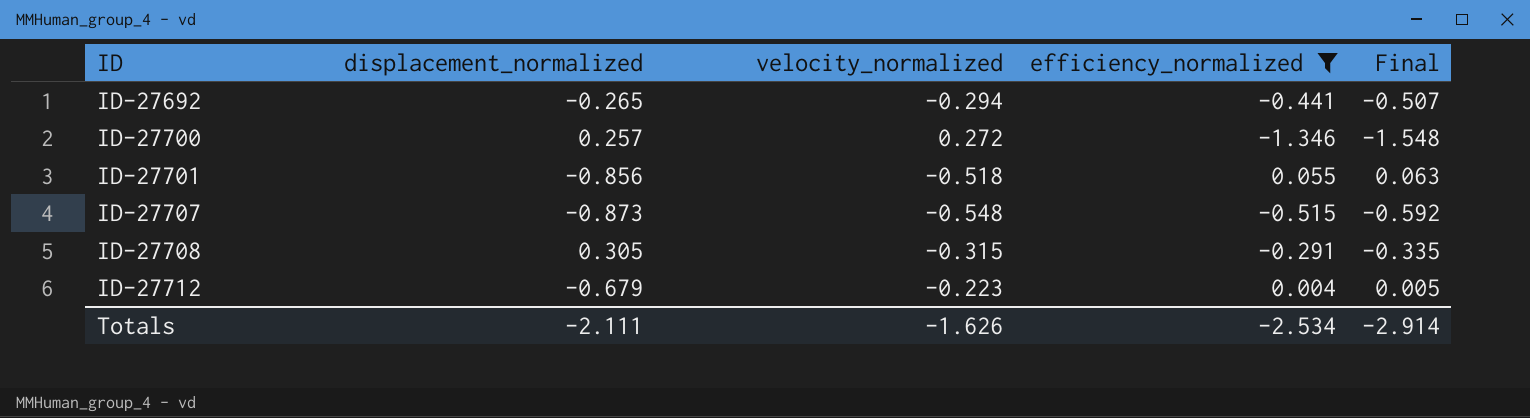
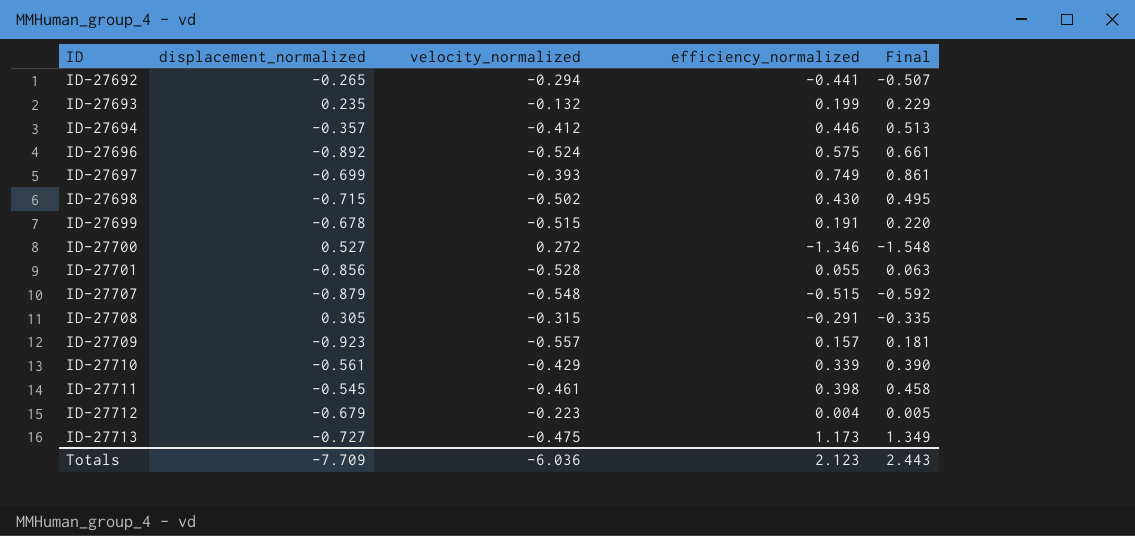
filter: efficiency_normalized <= 0.055 -> none
ID-27700 | displacement_normalized: 0.257 -> 0.527
ID-27701 | velocity_normalized: -0.518 -> -0.528
ID-27707 | displacement_normalized: -0.873 -> -0.879
Totals | displacement_normalized: -2.111 -> -7.709
Totals | velocity_normalized: -1.626 -> -6.036
Totals | efficiency_normalized: -2.534 -> 2.123
Totals | Final: -2.914 -> 2.443

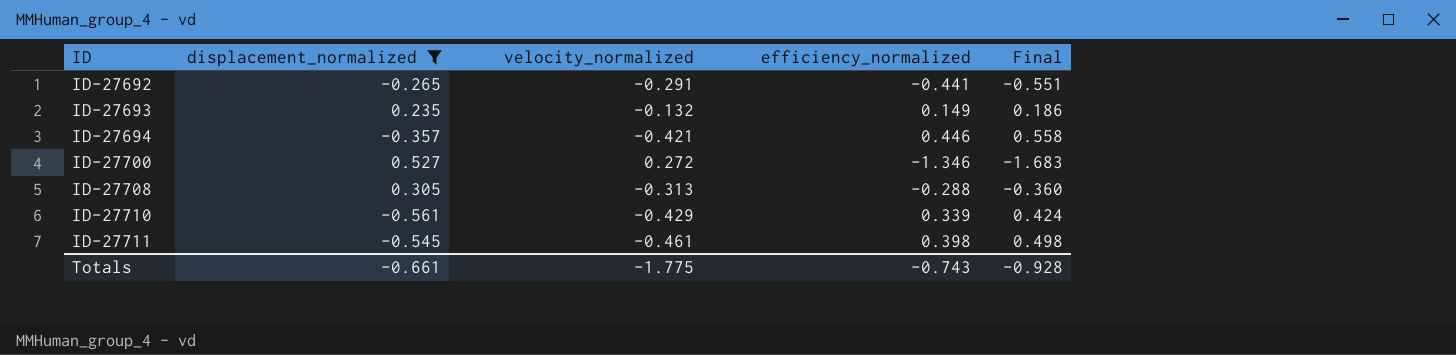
filter: none -> displacement_normalized >= -0.561
column Final | formula: [efficiency_normalized] * 1.15 -> [efficiency_normalized] * 1.25
ID-27692 | velocity_normalized: -0.294 -> -0.291
ID-27693 | efficiency_normalized: 0.199 -> 0.149
ID-27694 | velocity_normalized: -0.412 -> -0.421
ID-27708 | velocity_normalized: -0.315 -> -0.313
ID-27708 | efficiency_normalized: -0.291 -> -0.288
Totals | displacement_normalized: -7.709 -> -0.661
Totals | velocity_normalized: -6.036 -> -1.775
Totals | efficiency_normalized: 2.123 -> -0.743
Totals | Final: 2.443 -> -0.928

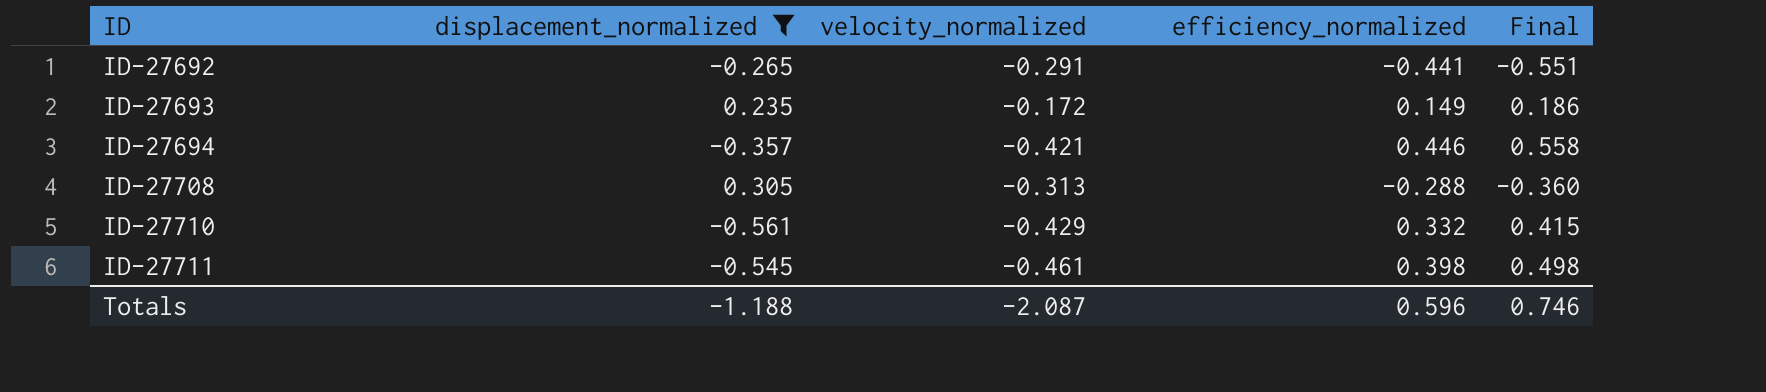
row ID-27700: 0.527 | 0.272 | -1.346 | -1.683 -> none
ID-27693 | velocity_normalized: -0.132 -> -0.172
ID-27710 | efficiency_normalized: 0.339 -> 0.332
ID-27710 | Final: 0.424 -> 0.415
Totals | displacement_normalized: -0.661 -> -1.188
Totals | velocity_normalized: -1.775 -> -2.087
Totals | efficiency_normalized: -0.743 -> 0.596
Totals | Final: -0.928 -> 0.746

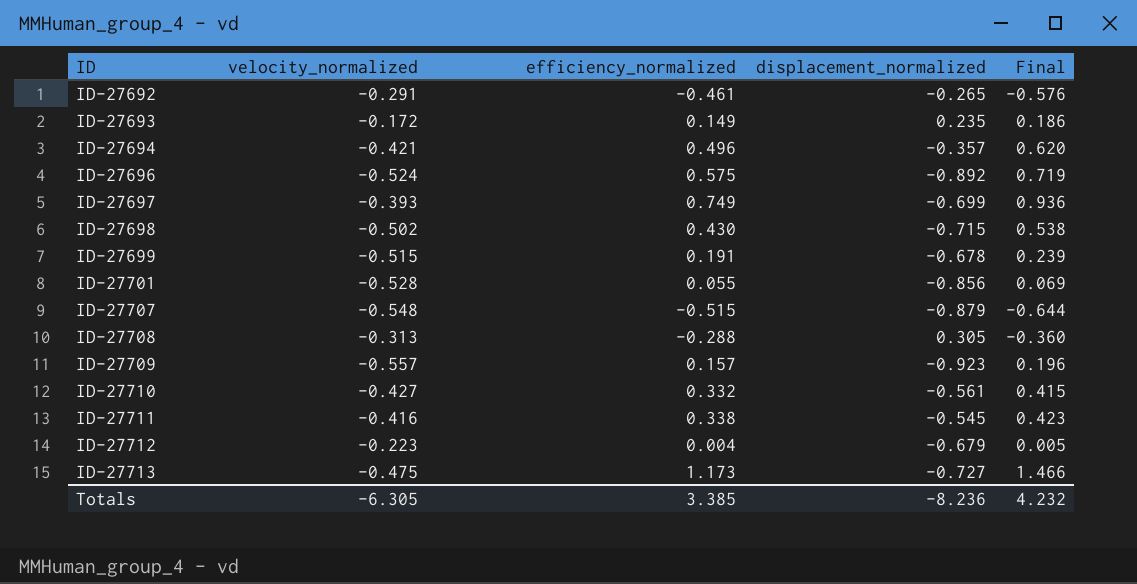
filter: displacement_normalized >= -0.561 -> none
column displacement_normalized | position: 2 -> 4
ID-27692 | efficiency_normalized: -0.441 -> -0.461
ID-27692 | Final: -0.551 -> -0.576
ID-27694 | efficiency_normalized: 0.446 -> 0.496
ID-27694 | Final: 0.558 -> 0.620
ID-27710 | velocity_normalized: -0.429 -> -0.427
ID-27711 | velocity_normalized: -0.461 -> -0.416
ID-27711 | efficiency_normalized: 0.398 -> 0.338
ID-27711 | Final: 0.498 -> 0.423
Totals | velocity_normalized: -2.087 -> -6.305
Totals | efficiency_normalized: 0.596 -> 3.385
Totals | displacement_normalized: -1.188 -> -8.236
Totals | Final: 0.746 -> 4.232

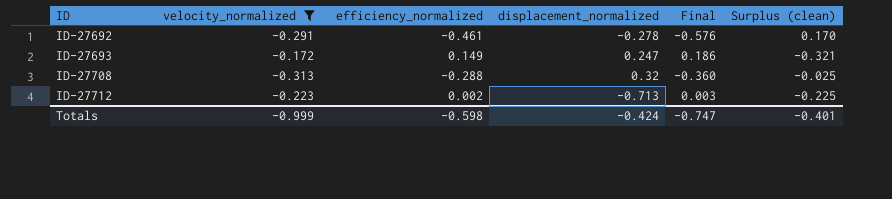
filter: none -> velocity_normalized >= -0.313
column Surplus (clean) | formula: none -> [velocity_normalized] - [efficiency_normalized]
ID-27692 | displacement_normalized: -0.265 -> -0.278
ID-27693 | displacement_normalized: 0.235 -> 0.247
ID-27708 | displacement_normalized: 0.305 -> 0.32
ID-27712 | efficiency_normalized: 0.004 -> 0.002
ID-27712 | displacement_normalized: -0.679 -> -0.713
ID-27712 | Final: 0.005 -> 0.003
Totals | velocity_normalized: -6.305 -> -0.999
Totals | efficiency_normalized: 3.385 -> -0.598
Totals | displacement_normalized: -8.236 -> -0.424
Totals | Final: 4.232 -> -0.747

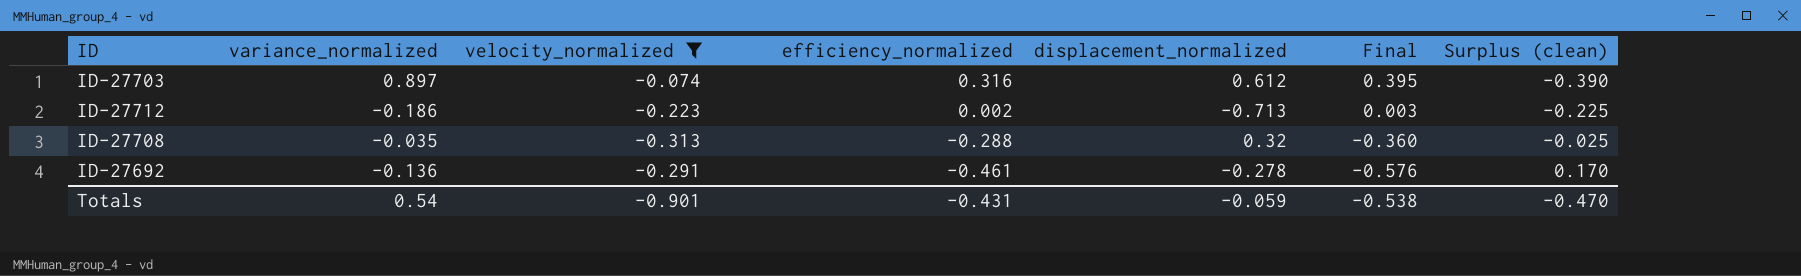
row order: ID ascending -> efficiency_normalized descending
column variance_normalized | position: none -> 2
row ID-27693: -0.172 | 0.149 | 0.247 | 0.186 | -0.321 -> none
row ID-27703: none -> 0.897 | -0.074 | 0.316 | 0.612 | 0.395 | -0.390
Totals | velocity_normalized: -0.999 -> -0.901
Totals | efficiency_normalized: -0.598 -> -0.431
Totals | displacement_normalized: -0.424 -> -0.059
Totals | Final: -0.747 -> -0.538
Totals | Surplus (clean): -0.401 -> -0.470

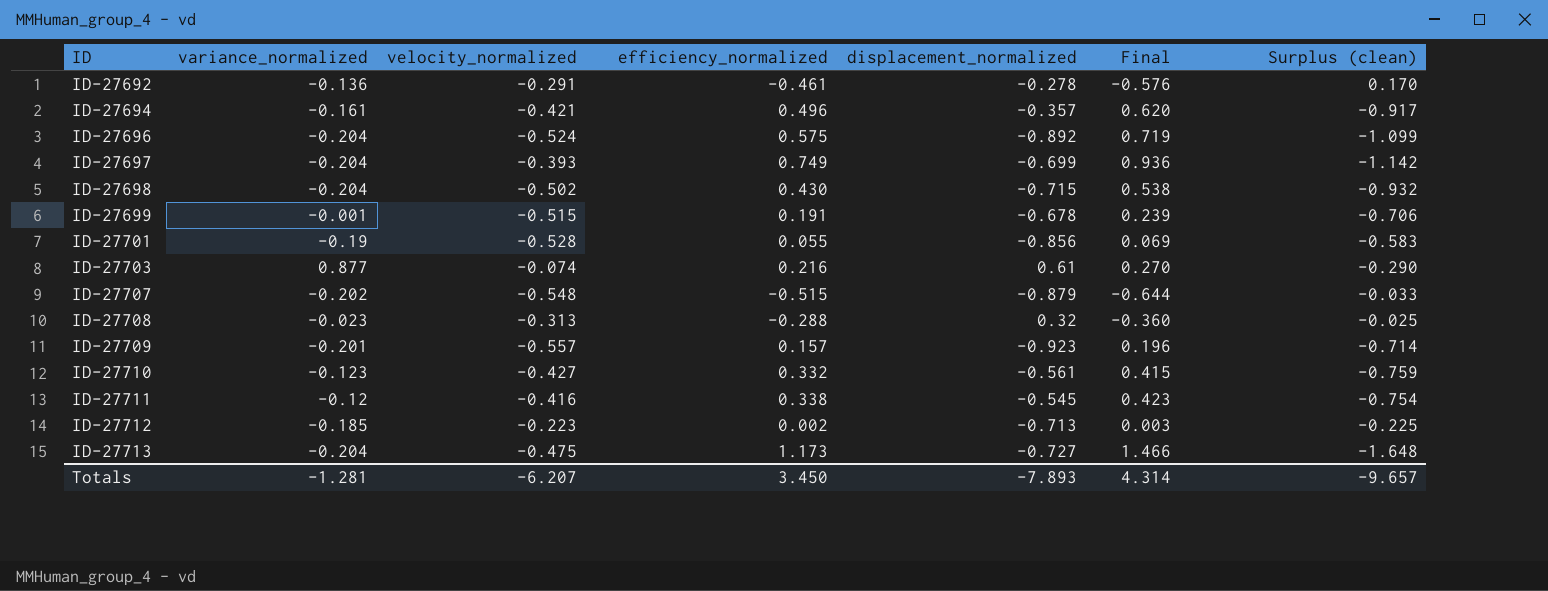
filter: velocity_normalized >= -0.313 -> none
row order: efficiency_normalized descending -> ID ascending
ID-27703 | variance_normalized: 0.897 -> 0.877
ID-27703 | efficiency_normalized: 0.316 -> 0.216
ID-27703 | displacement_normalized: 0.612 -> 0.61
ID-27703 | Final: 0.395 -> 0.270
ID-27703 | Surplus (clean): -0.390 -> -0.290
ID-27708 | variance_normalized: -0.035 -> -0.023
ID-27712 | variance_normalized: -0.186 -> -0.185
Totals | variance_normalized: 0.54 -> -1.281
Totals | velocity_normalized: -0.901 -> -6.207
Totals | efficiency_normalized: -0.431 -> 3.450
Totals | displacement_normalized: -0.059 -> -7.893
Totals | Final: -0.538 -> 4.314
Totals | Surplus (clean): -0.470 -> -9.657

